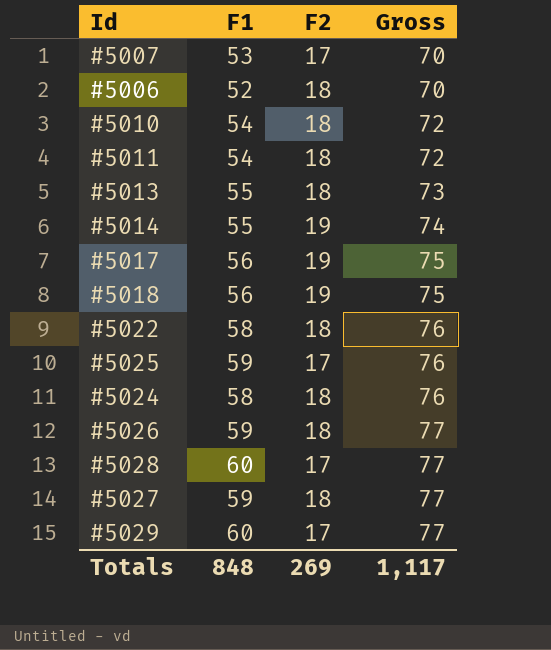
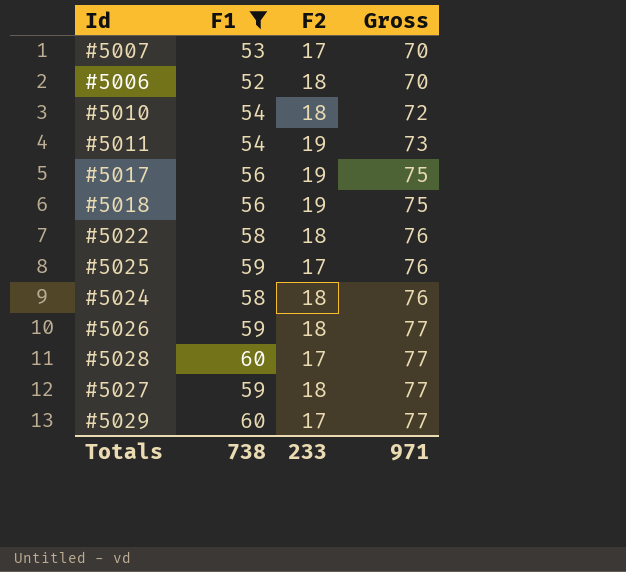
filter: none -> F1 != 55
#5011 | F2: 18 -> 19
#5011 | Gross: 72 -> 73
Totals | F1: 848 -> 738
Totals | F2: 269 -> 233
Totals | Gross: 1,117 -> 971

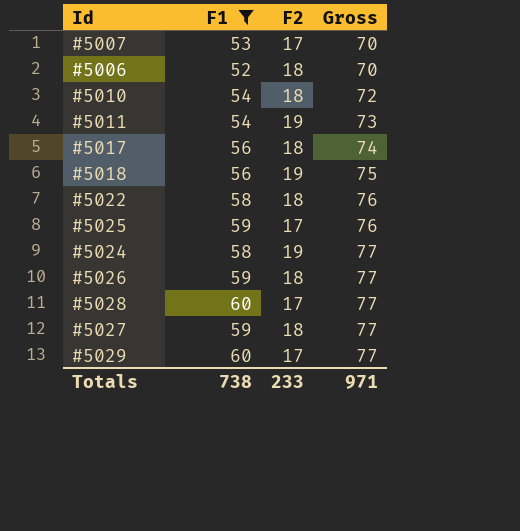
#5017 | F2: 19 -> 18
#5017 | Gross: 75 -> 74
#5024 | F2: 18 -> 19
#5024 | Gross: 76 -> 77

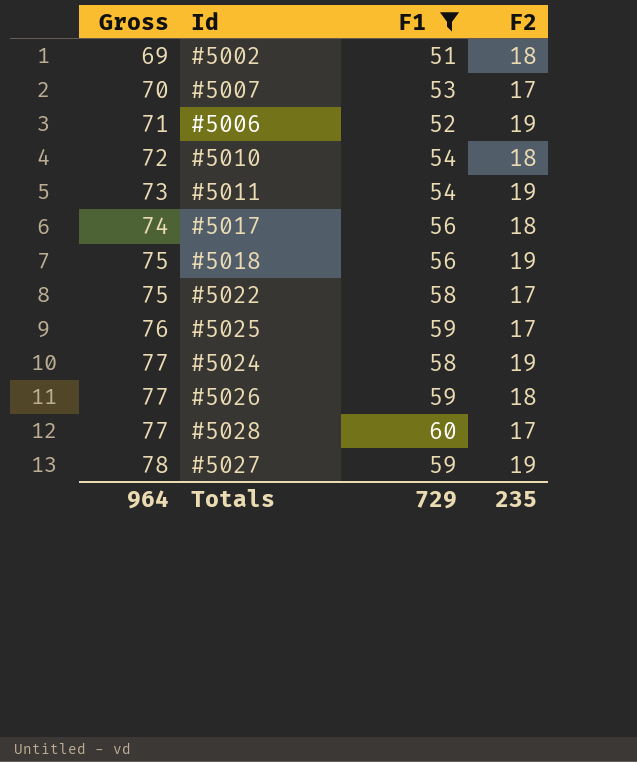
column Gross | position: 4 -> 1
row #5029: 60 | 17 | 77 -> none
row #5002: none -> 69 | 51 | 18
#5006 | Gross: 70 -> 71
#5006 | F2: 18 -> 19
#5022 | Gross: 76 -> 75
#5022 | F2: 18 -> 17
#5027 | Gross: 77 -> 78
#5027 | F2: 18 -> 19
Totals | Gross: 971 -> 964
Totals | F1: 738 -> 729
Totals | F2: 233 -> 235

